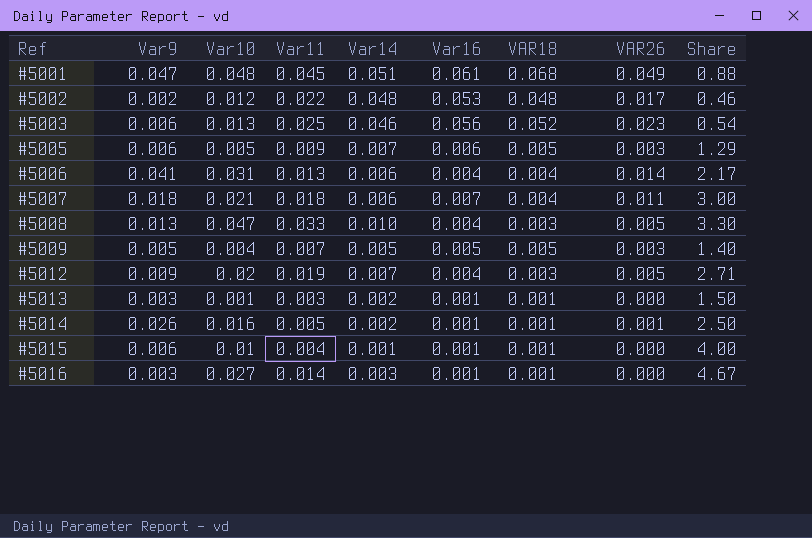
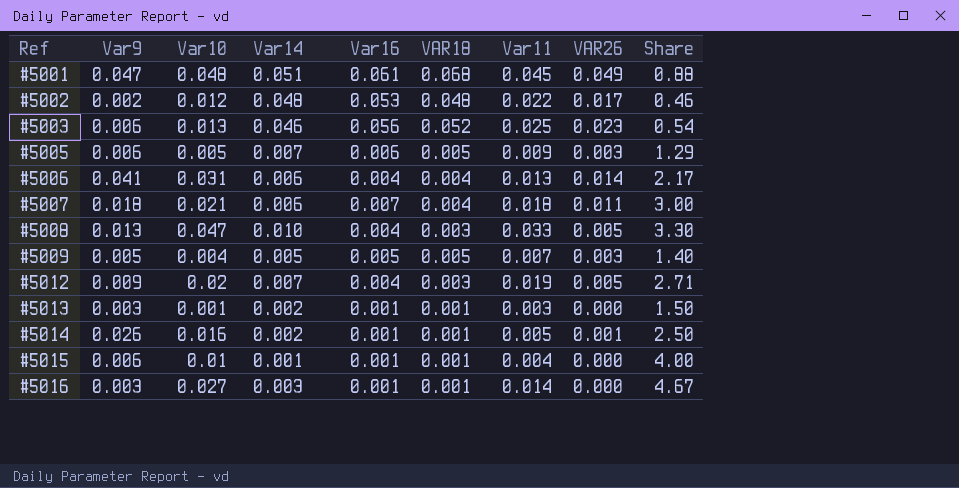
column Var11 | position: 4 -> 7

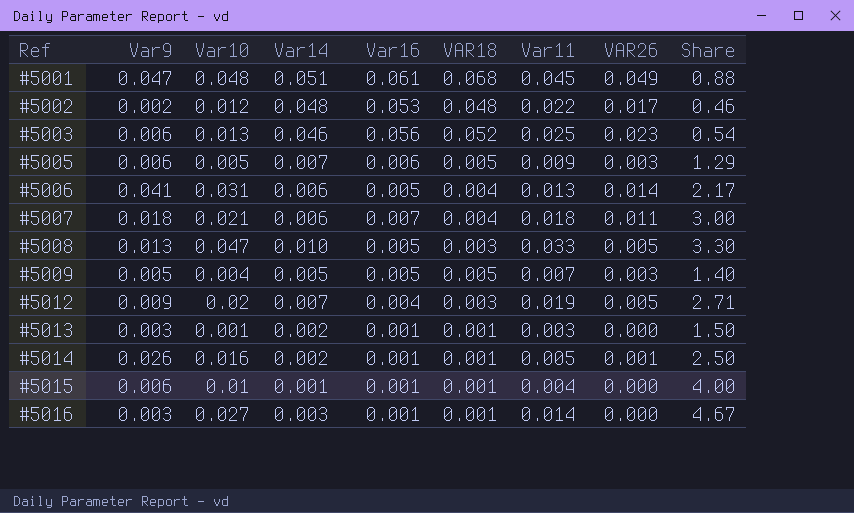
#5006 | Var16: 0.004 -> 0.005
#5008 | Var16: 0.004 -> 0.005

